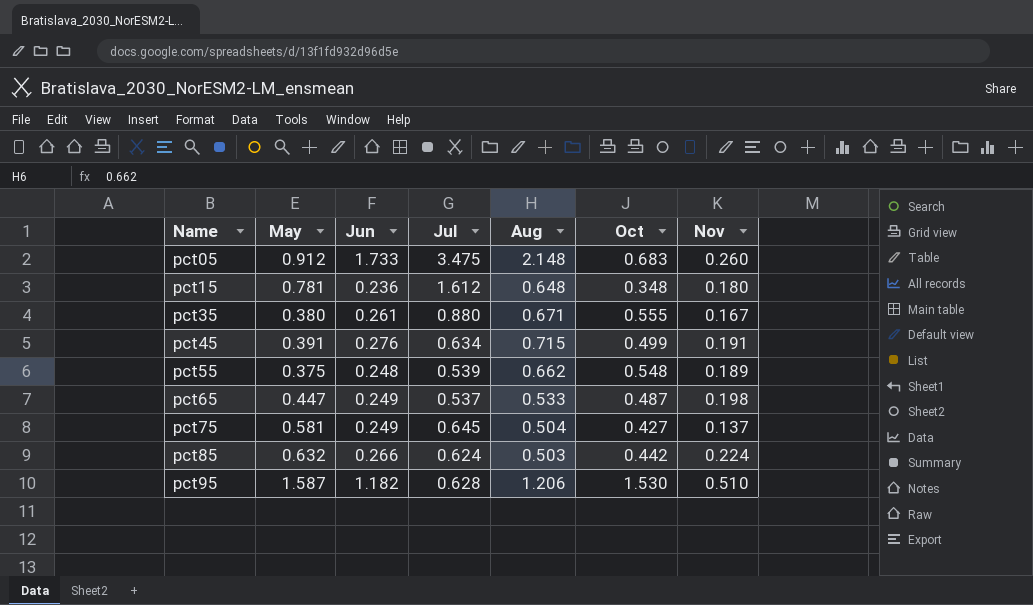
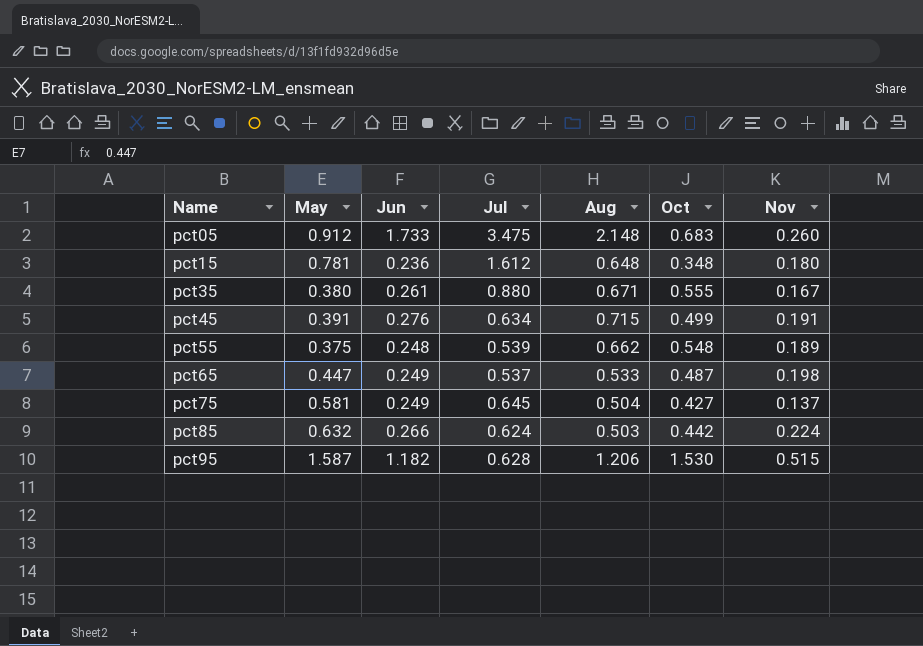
pct95 | Nov: 0.510 -> 0.515

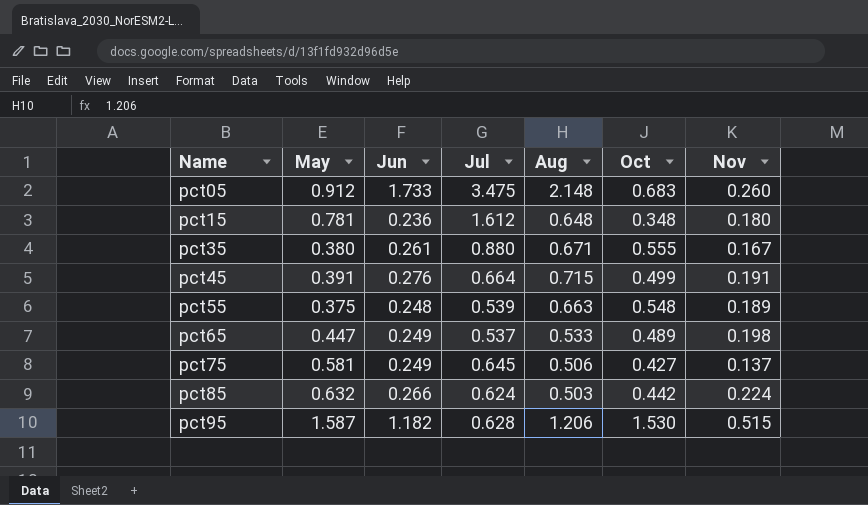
pct45 | Jul: 0.634 -> 0.664
pct55 | Aug: 0.662 -> 0.663
pct65 | Oct: 0.487 -> 0.489
pct75 | Aug: 0.504 -> 0.506

